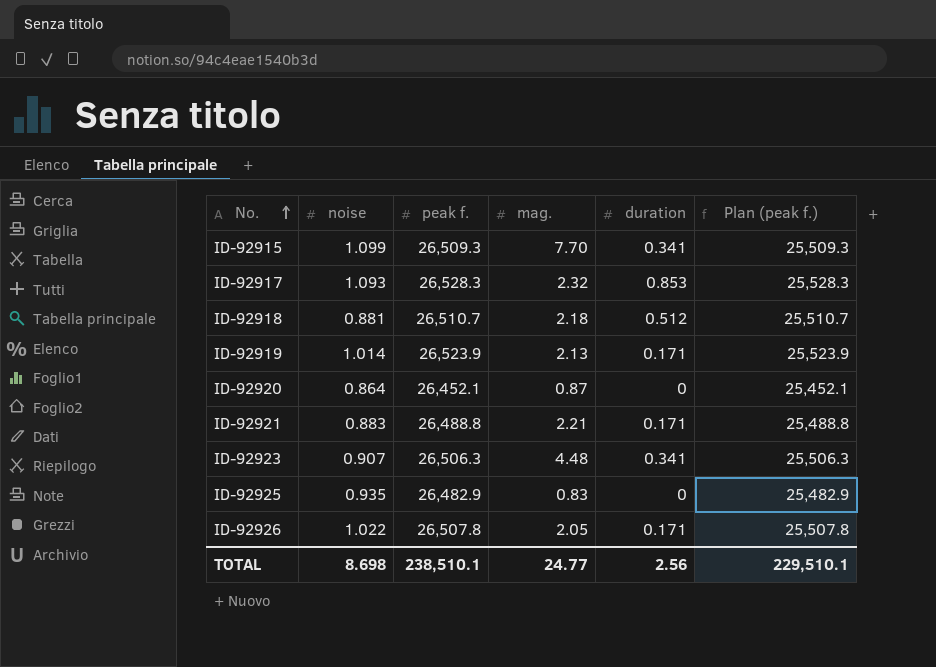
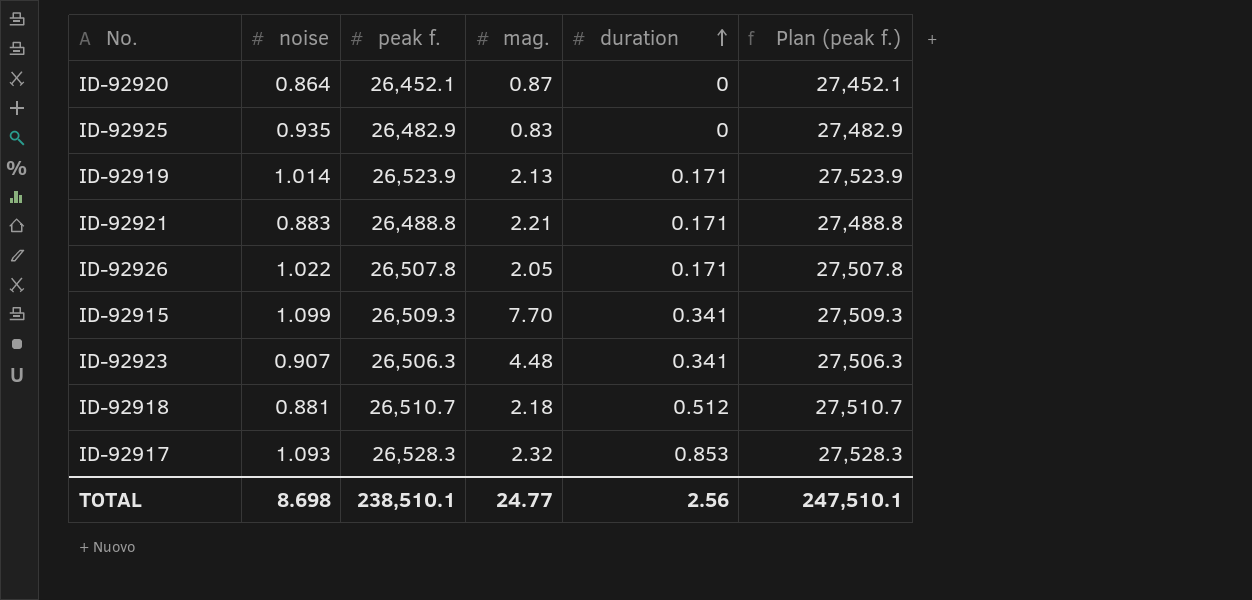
row order: No. ascending -> duration ascending
column Plan (peak f.) | formula: [peak f.] - 1000 -> [peak f.] + 1000
TOTAL | Plan (peak f.): 229,510.1 -> 247,510.1

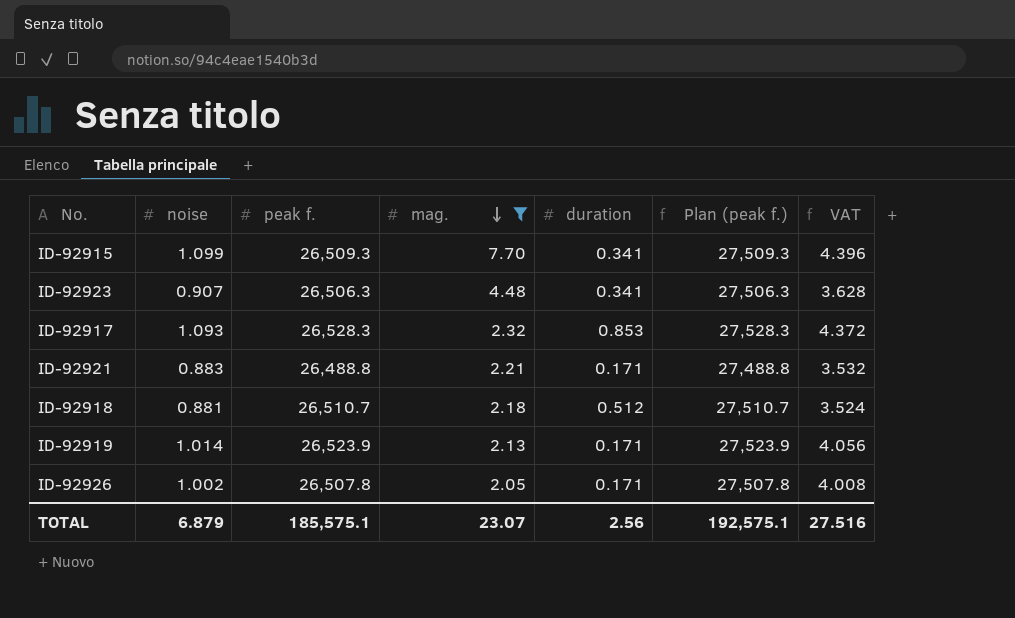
filter: none -> mag. >= 2.05
row order: duration ascending -> mag. descending
column VAT | formula: none -> [noise] * 4
ID-92926 | noise: 1.022 -> 1.002
TOTAL | noise: 8.698 -> 6.879
TOTAL | peak f.: 238,510.1 -> 185,575.1
TOTAL | mag.: 24.77 -> 23.07
TOTAL | Plan (peak f.): 247,510.1 -> 192,575.1

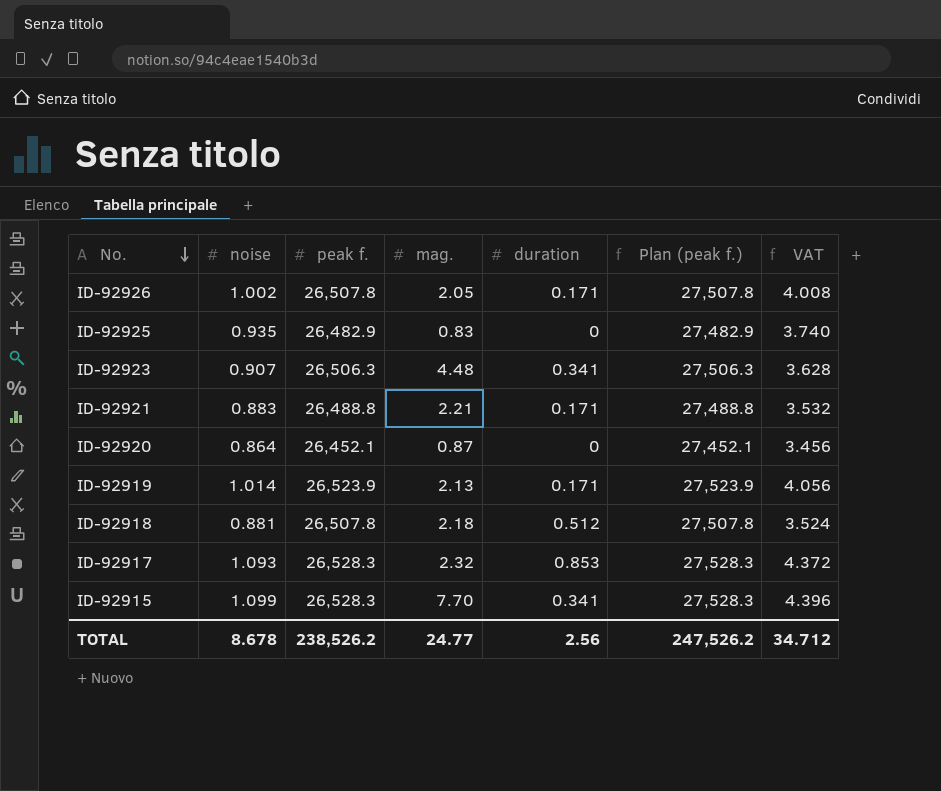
filter: mag. >= 2.05 -> none
row order: mag. descending -> No. descending
ID-92918 | peak f.: 26,510.7 -> 26,507.8
ID-92918 | Plan (peak f.): 27,510.7 -> 27,507.8
ID-92915 | peak f.: 26,509.3 -> 26,528.3
ID-92915 | Plan (peak f.): 27,509.3 -> 27,528.3
TOTAL | noise: 6.879 -> 8.678
TOTAL | peak f.: 185,575.1 -> 238,526.2
TOTAL | mag.: 23.07 -> 24.77
TOTAL | Plan (peak f.): 192,575.1 -> 247,526.2
TOTAL | VAT: 27.516 -> 34.712

